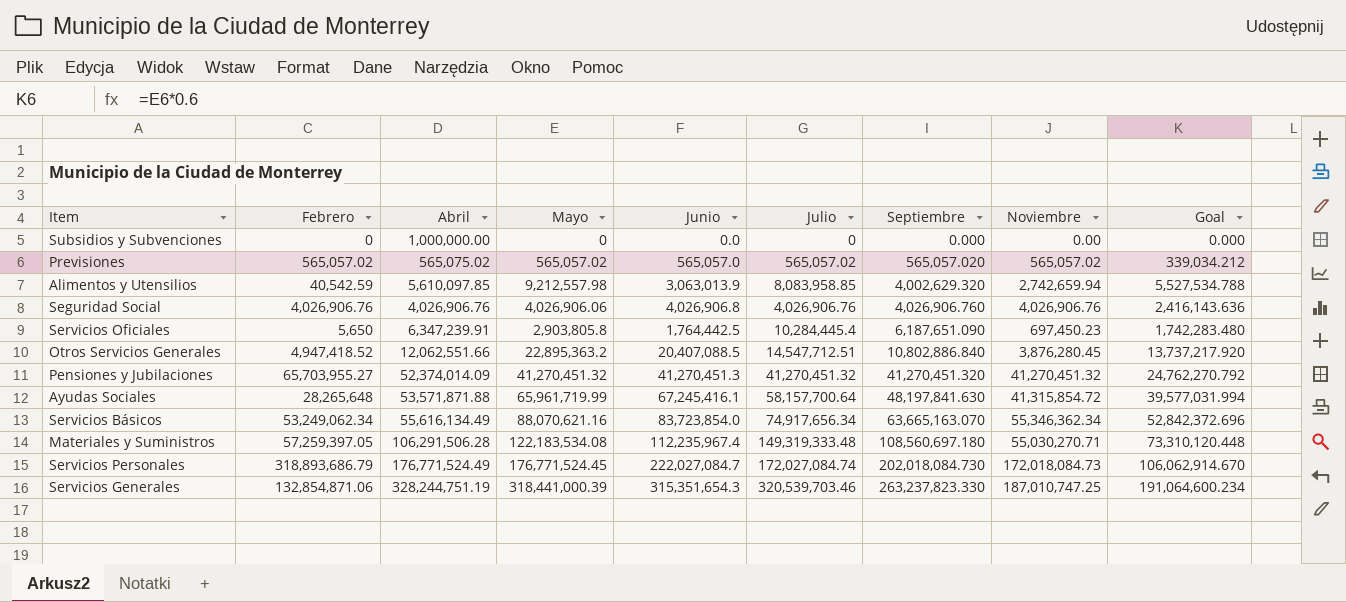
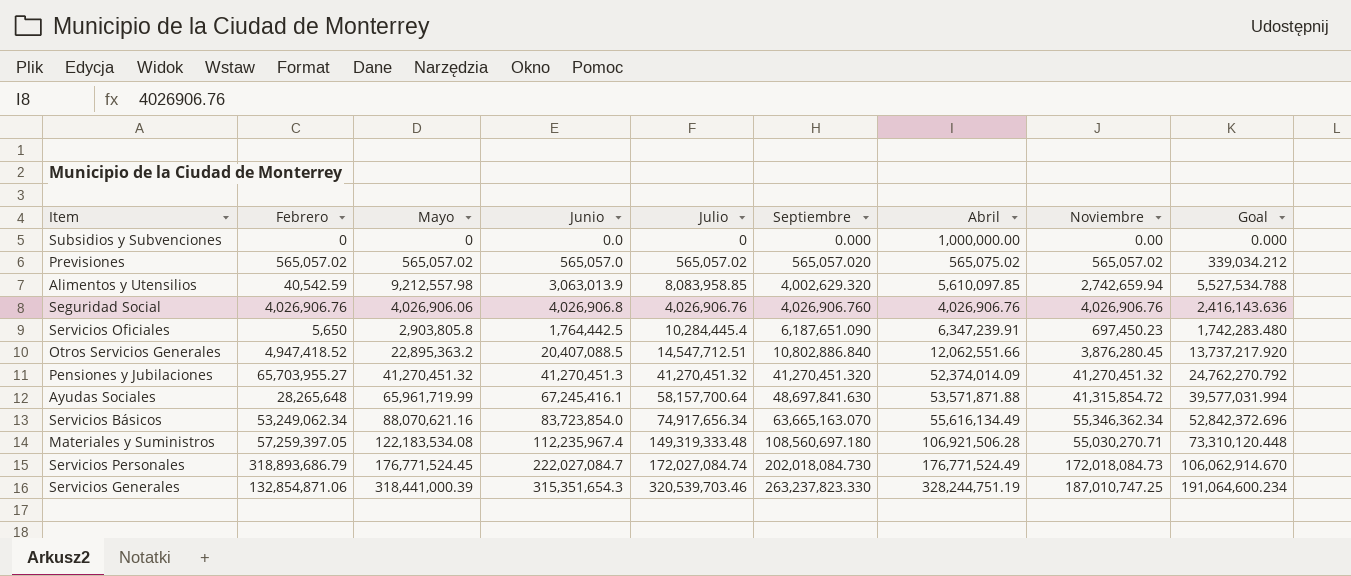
column Abril | position: 3 -> 7
Ayudas Sociales | Septiembre: 48,197,841.630 -> 48,697,841.630
Materiales y Suministros | Abril: 106,291,506.28 -> 106,921,506.28

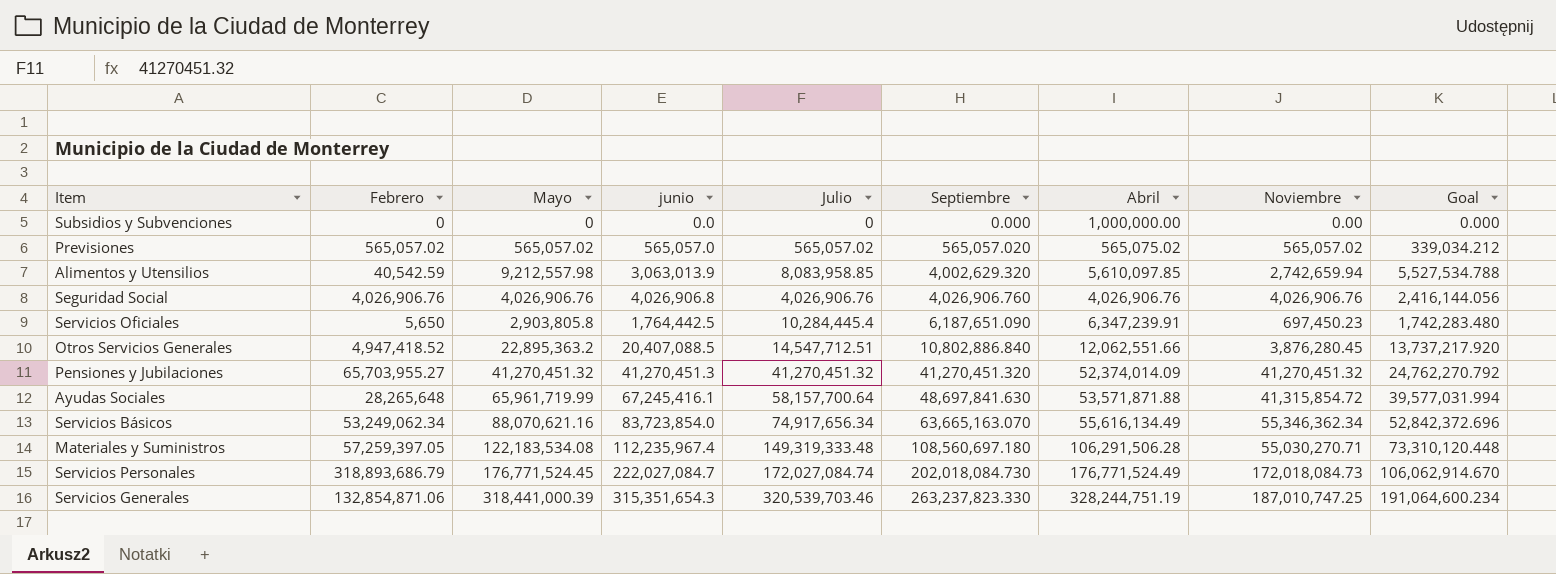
column name: Junio -> junio
Seguridad Social | Mayo: 4,026,906.06 -> 4,026,906.76
Seguridad Social | Goal: 2,416,143.636 -> 2,416,144.056
Materiales y Suministros | Abril: 106,921,506.28 -> 106,291,506.28

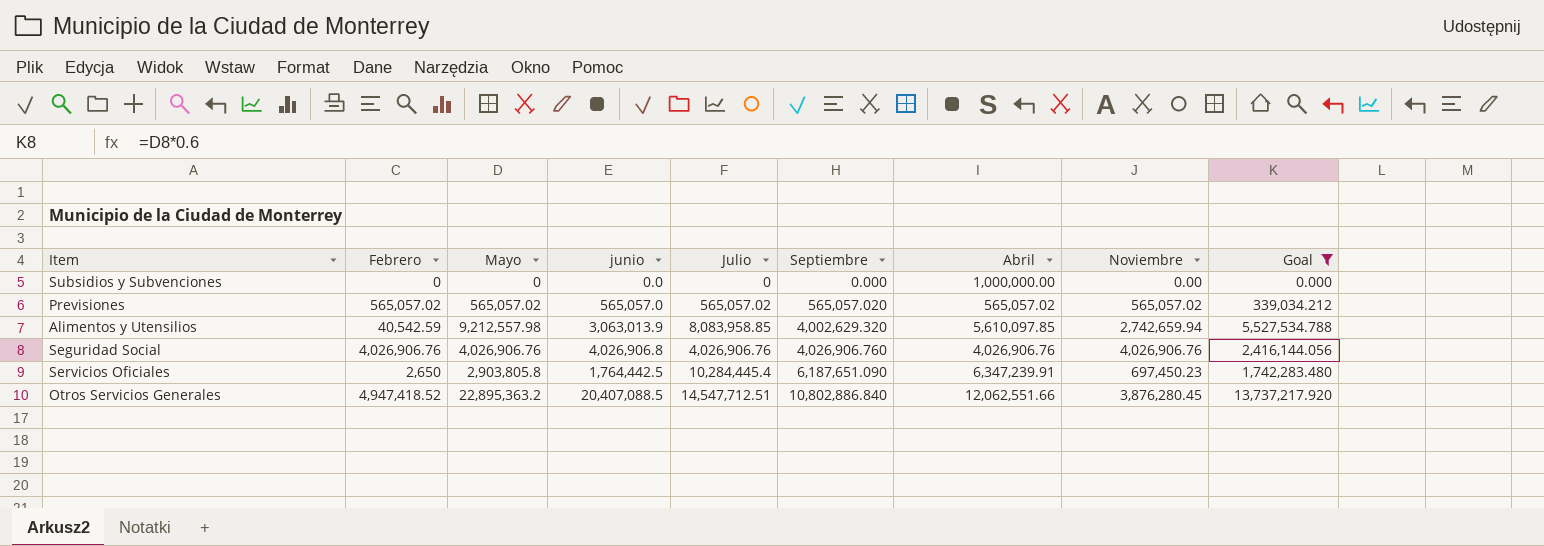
filter: none -> Goal <= 13,737,217.920
Previsiones | Abril: 565,075.02 -> 565,057.02
Servicios Oficiales | Febrero: 5,650 -> 2,650

